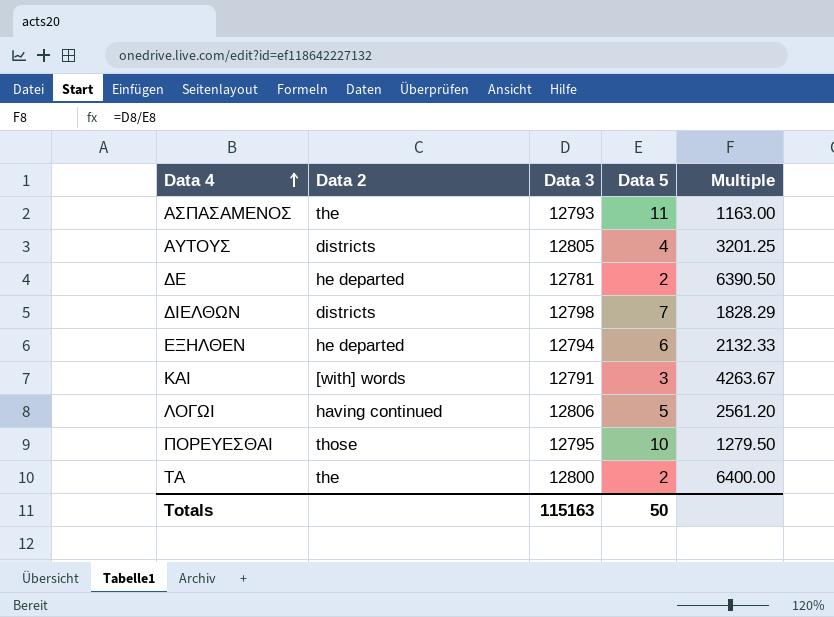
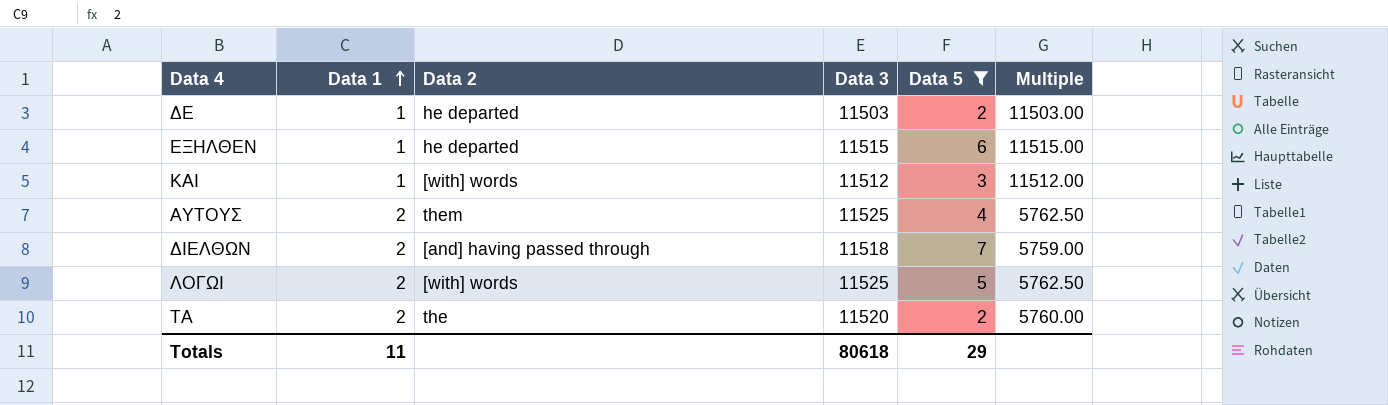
filter: none -> Data 5 <= 7
row order: Data 4 ascending -> Data 1 ascending
column Data 1 | position: none -> 2
column Multiple | formula: [Data 3] / [Data 5] -> [Data 3] / [Data 1]
ΔΕ | Data 3: 12781 -> 11503
ΕΞΗΛΘΕΝ | Data 3: 12794 -> 11515
ΚΑΙ | Data 3: 12791 -> 11512
ΑΥΤΟΥΣ | Data 2: districts -> them
ΑΥΤΟΥΣ | Data 3: 12805 -> 11525
ΔΙΕΛΘΩΝ | Data 2: districts -> [and] having passed through
ΔΙΕΛΘΩΝ | Data 3: 12798 -> 11518
ΛΟΓΩΙ | Data 2: having continued -> [with] words
ΛΟΓΩΙ | Data 3: 12806 -> 11525
ΤΑ | Data 3: 12800 -> 11520
Totals | Data 3: 115163 -> 80618
Totals | Data 5: 50 -> 29

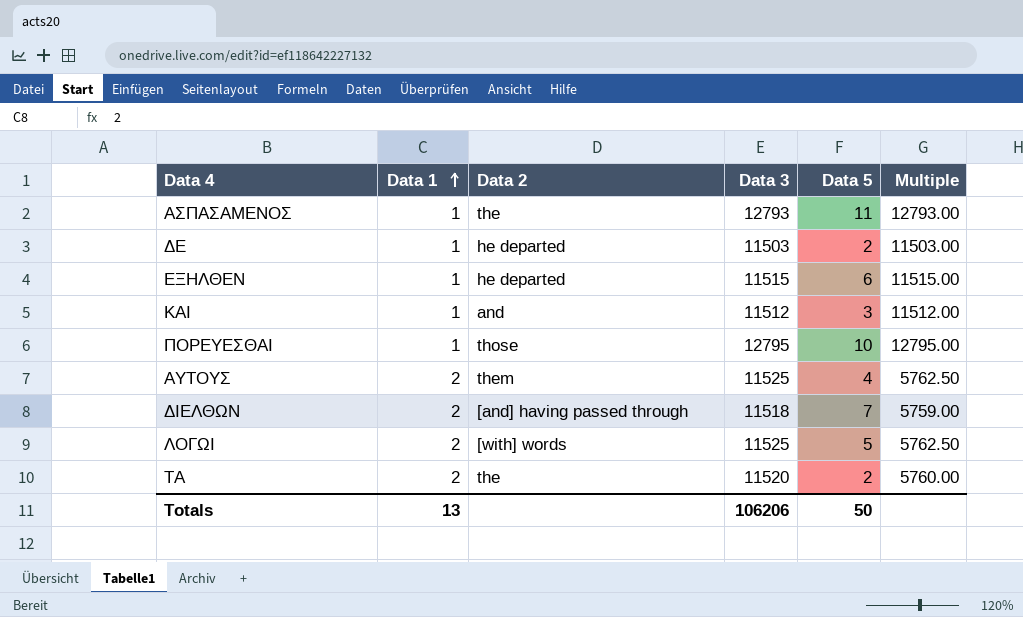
filter: Data 5 <= 7 -> none
ΚΑΙ | Data 2: [with] words -> and
Totals | Data 1: 11 -> 13
Totals | Data 3: 80618 -> 106206
Totals | Data 5: 29 -> 50

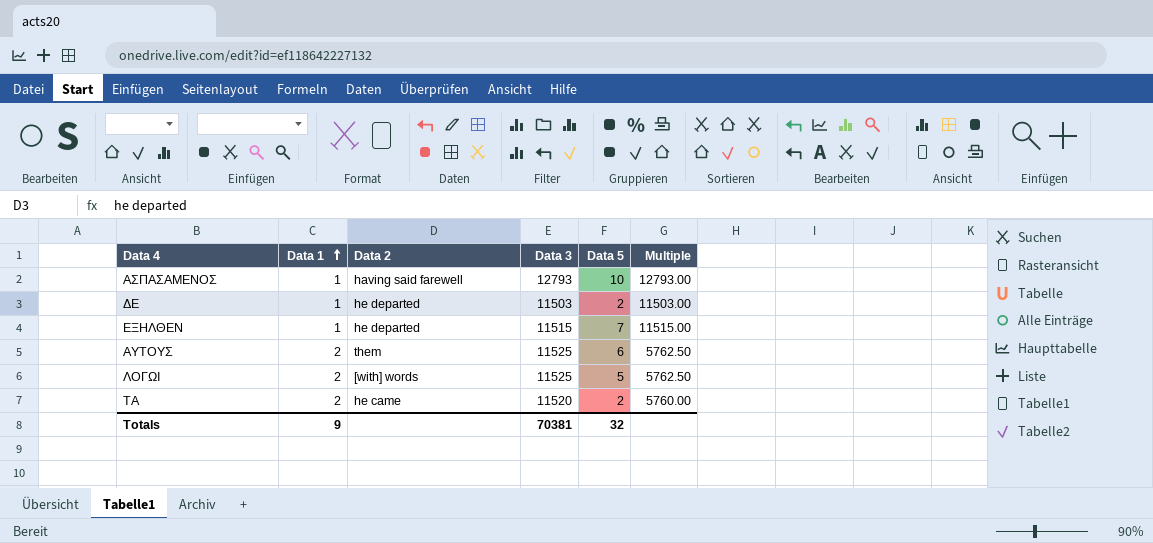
row ΚΑΙ: 1 | and | 11512 | 3 | 11512.00 -> none
row ΠΟΡΕΥΕΣΘΑΙ: 1 | those | 12795 | 10 | 12795.00 -> none
row ΔΙΕΛΘΩΝ: 2 | [and] having passed through | 11518 | 7 | 5759.00 -> none
ΑΣΠΑΣΑΜΕΝΟΣ | Data 2: the -> having said farewell
ΑΣΠΑΣΑΜΕΝΟΣ | Data 5: 11 -> 10
ΕΞΗΛΘΕΝ | Data 5: 6 -> 7
ΑΥΤΟΥΣ | Data 5: 4 -> 6
ΤΑ | Data 2: the -> he came
Totals | Data 1: 13 -> 9
Totals | Data 3: 106206 -> 70381
Totals | Data 5: 50 -> 32

